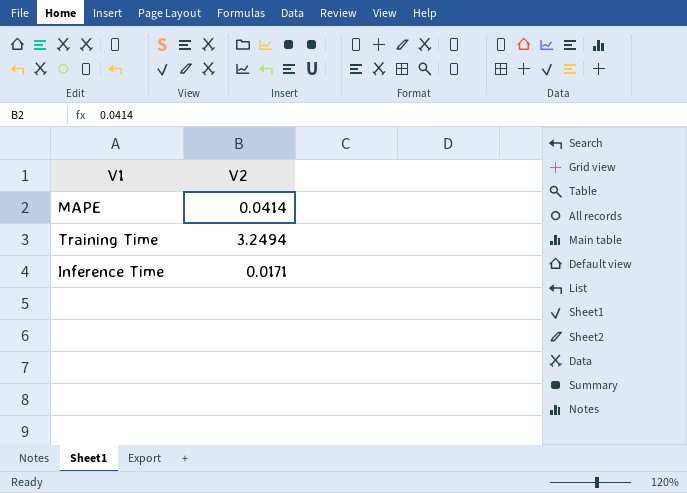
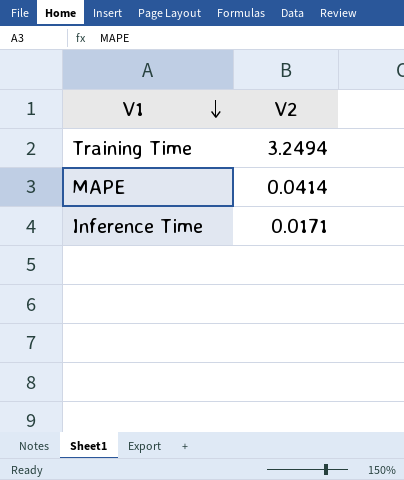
row order: none -> V1 descending

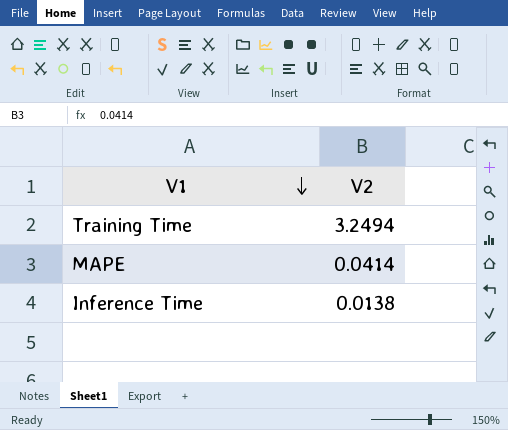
Inference Time | V2: 0.0171 -> 0.0138

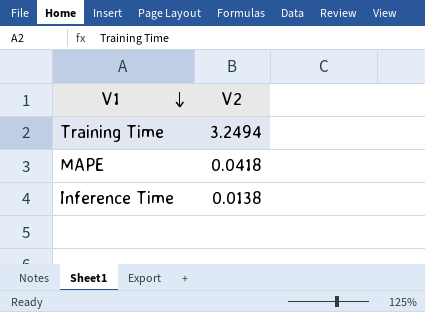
MAPE | V2: 0.0414 -> 0.0418

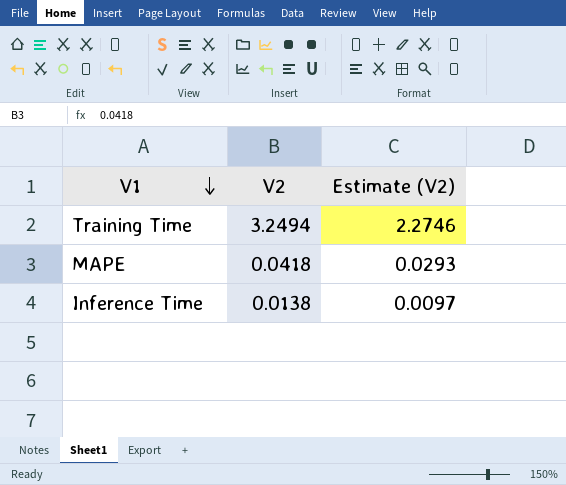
column Estimate (V2) | formula: none -> [V2] * 0.7

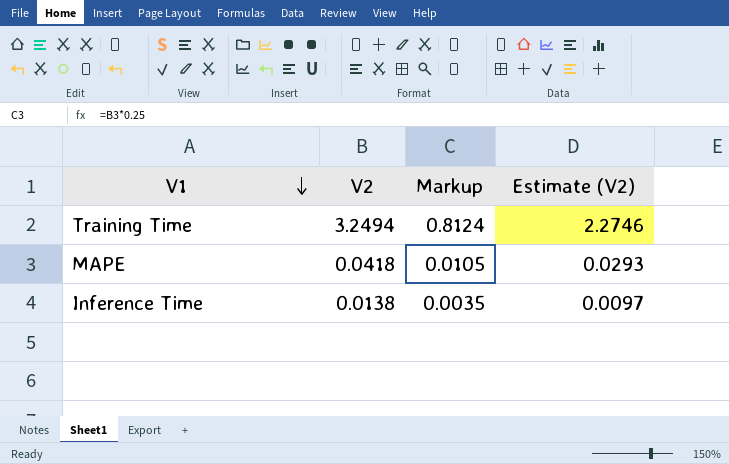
column Markup | formula: none -> [V2] * 0.25

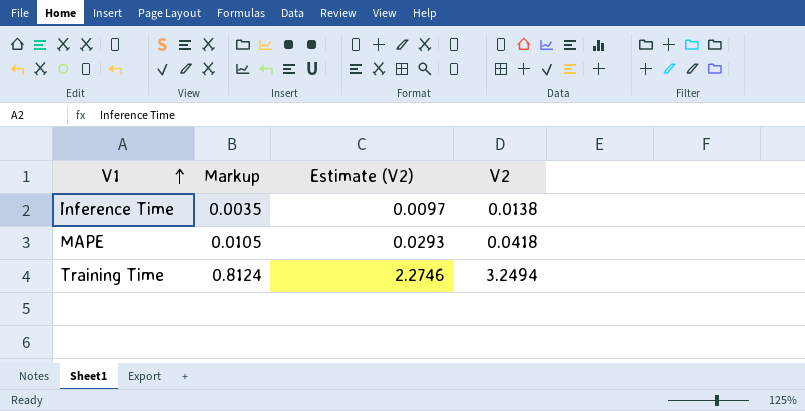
row order: V1 descending -> V1 ascending
column V2 | position: 2 -> 4

